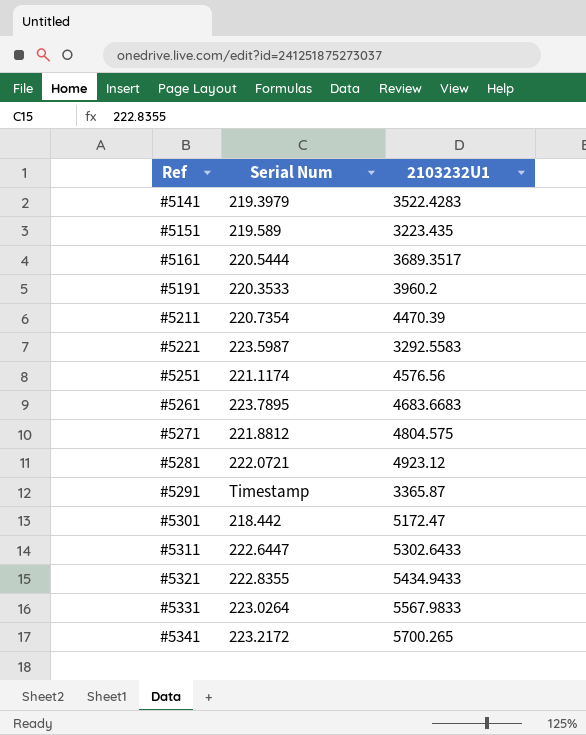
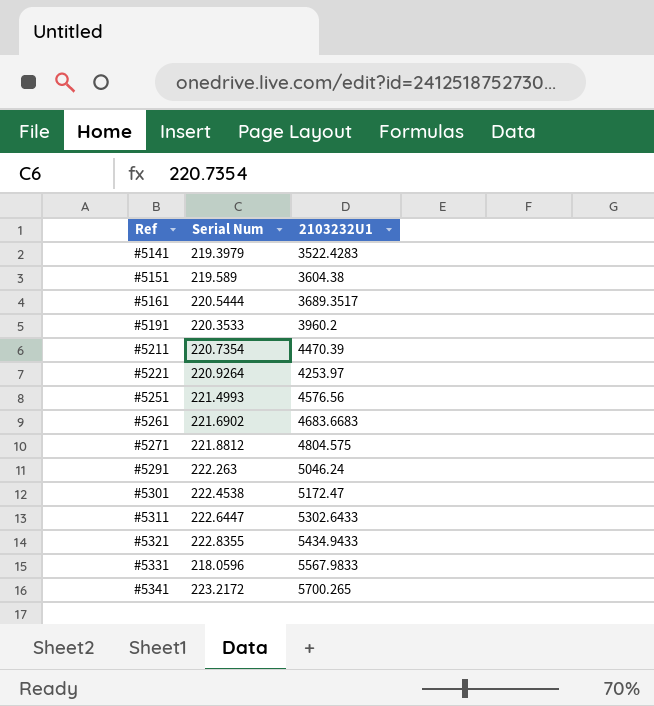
row #5281: 222.0721 | 4923.12 -> none
#5151 | 2103232U1: 3223.435 -> 3604.38
#5221 | Serial Num: 223.5987 -> 220.9264
#5221 | 2103232U1: 3292.5583 -> 4253.97
#5251 | Serial Num: 221.1174 -> 221.4993
#5261 | Serial Num: 223.7895 -> 221.6902
#5291 | Serial Num: Timestamp -> 222.263
#5291 | 2103232U1: 3365.87 -> 5046.24
#5301 | Serial Num: 218.442 -> 222.4538
#5331 | Serial Num: 223.0264 -> 218.0596

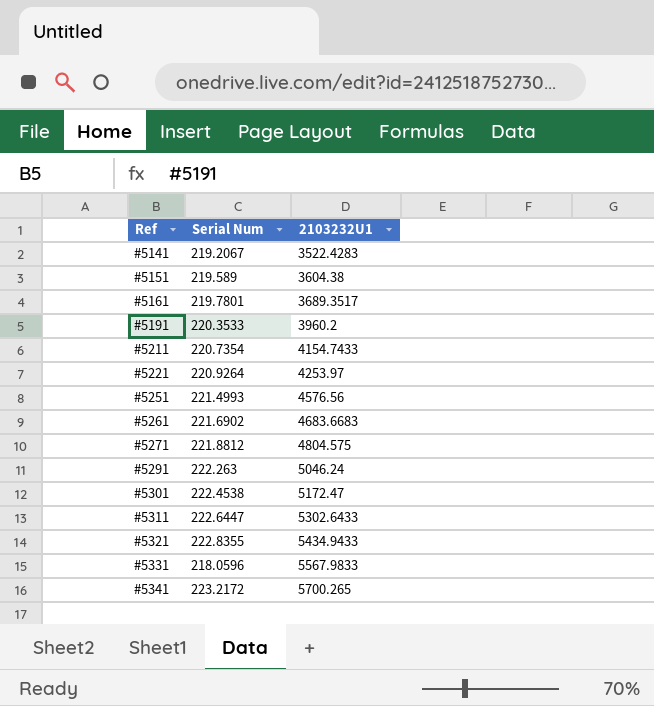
#5141 | Serial Num: 219.3979 -> 219.2067
#5161 | Serial Num: 220.5444 -> 219.7801
#5211 | 2103232U1: 4470.39 -> 4154.7433

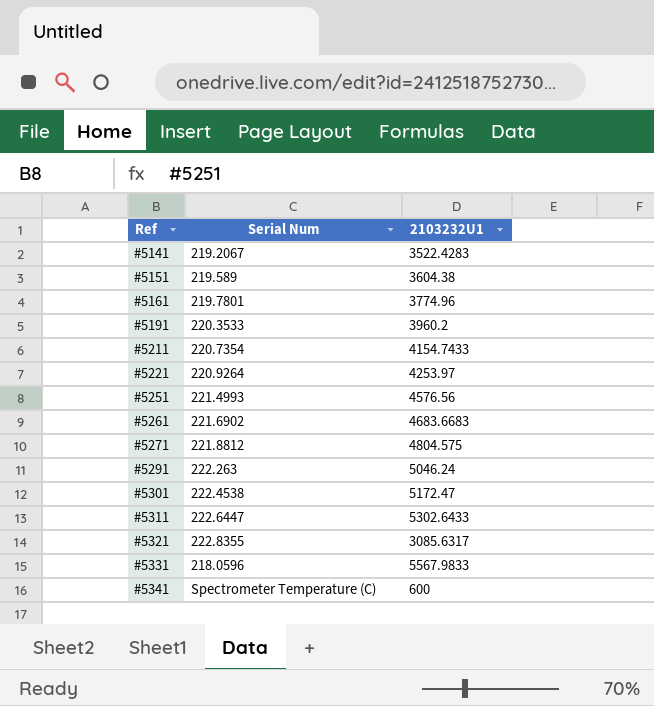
#5161 | 2103232U1: 3689.3517 -> 3774.96
#5321 | 2103232U1: 5434.9433 -> 3085.6317
#5341 | Serial Num: 223.2172 -> Spectrometer Temperature (C)
#5341 | 2103232U1: 5700.265 -> 600

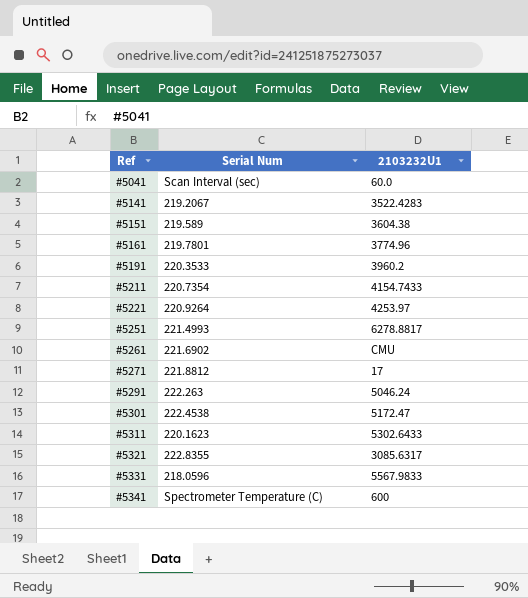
row #5041: none -> Scan Interval (sec) | 60.0
#5251 | 2103232U1: 4576.56 -> 6278.8817
#5261 | 2103232U1: 4683.6683 -> CMU
#5271 | 2103232U1: 4804.575 -> 17
#5311 | Serial Num: 222.6447 -> 220.1623

